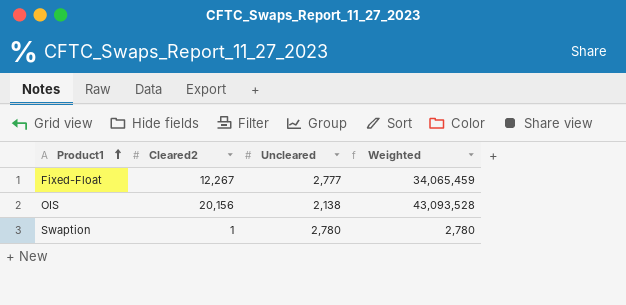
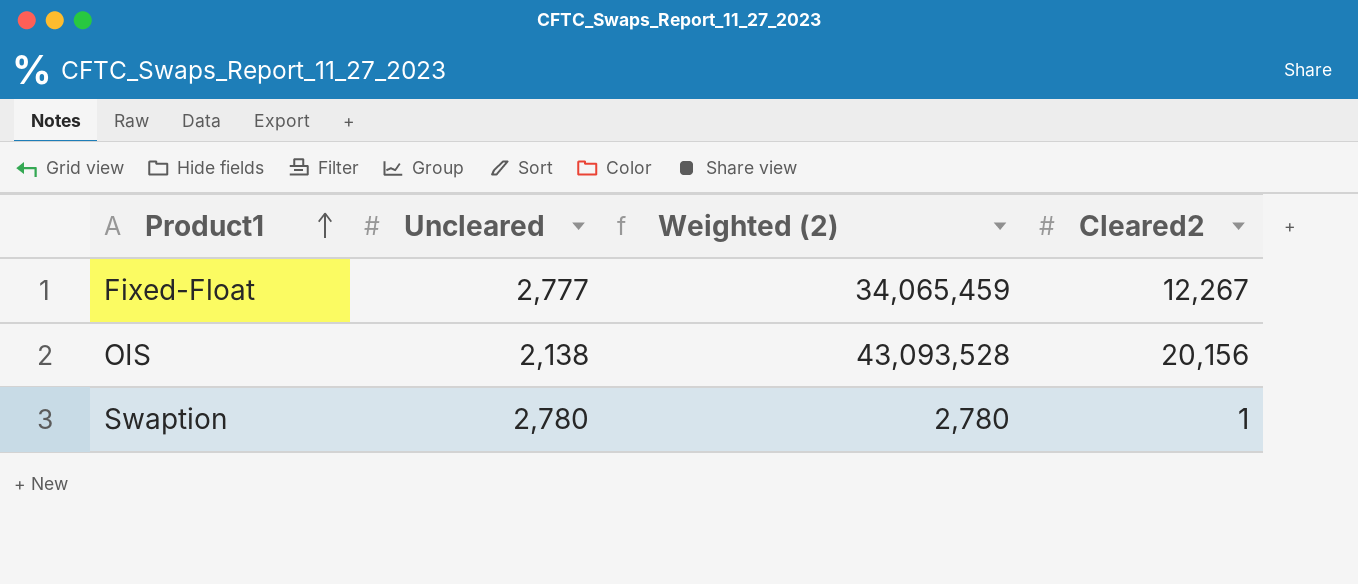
column name: Weighted -> Weighted (2)
column Cleared2 | position: 2 -> 4

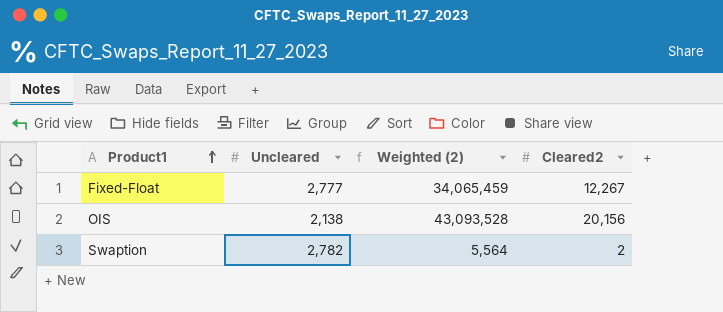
Swaption | Uncleared: 2,780 -> 2,782
Swaption | Weighted (2): 2,780 -> 5,564
Swaption | Cleared2: 1 -> 2

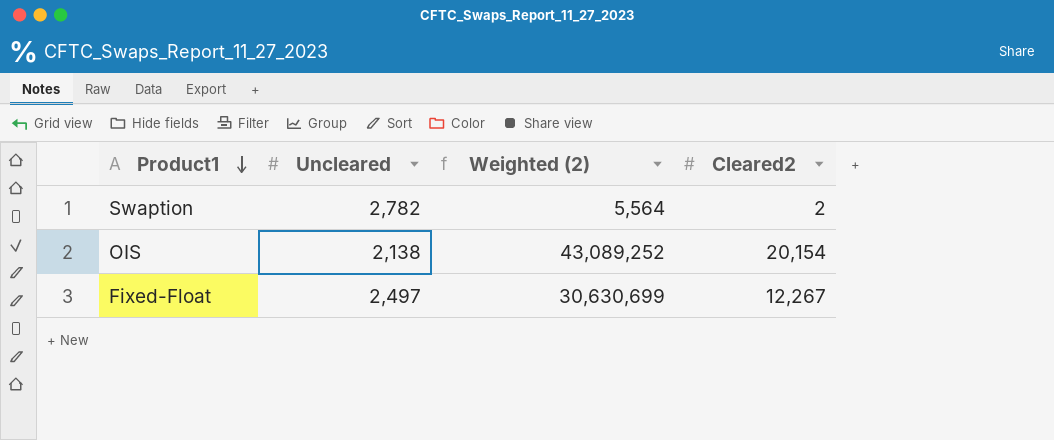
row order: Product1 ascending -> Product1 descending
OIS | Weighted (2): 43,093,528 -> 43,089,252
OIS | Cleared2: 20,156 -> 20,154
Fixed-Float | Uncleared: 2,777 -> 2,497
Fixed-Float | Weighted (2): 34,065,459 -> 30,630,699

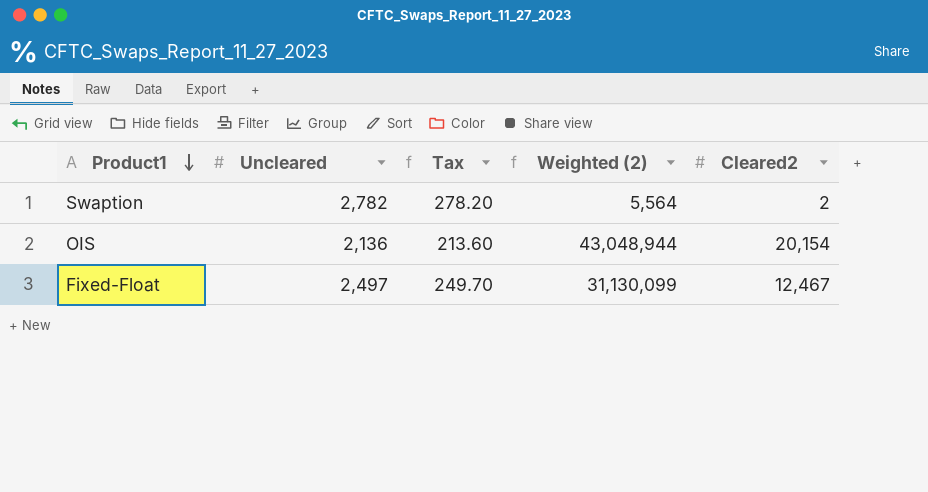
column Tax | formula: none -> [Uncleared] * 0.1
OIS | Uncleared: 2,138 -> 2,136
OIS | Weighted (2): 43,089,252 -> 43,048,944
Fixed-Float | Weighted (2): 30,630,699 -> 31,130,099
Fixed-Float | Cleared2: 12,267 -> 12,467

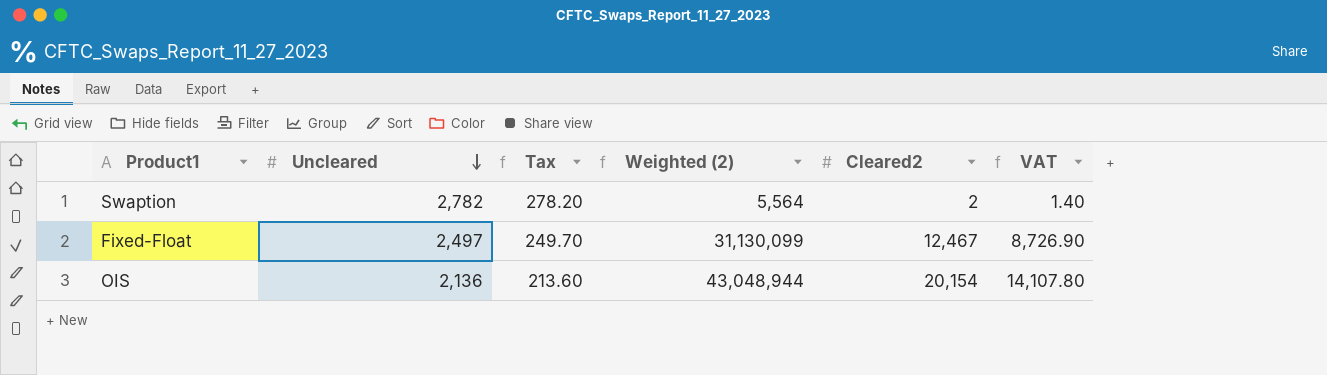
row order: Product1 descending -> Uncleared descending
column VAT | formula: none -> [Cleared2] * 0.7

